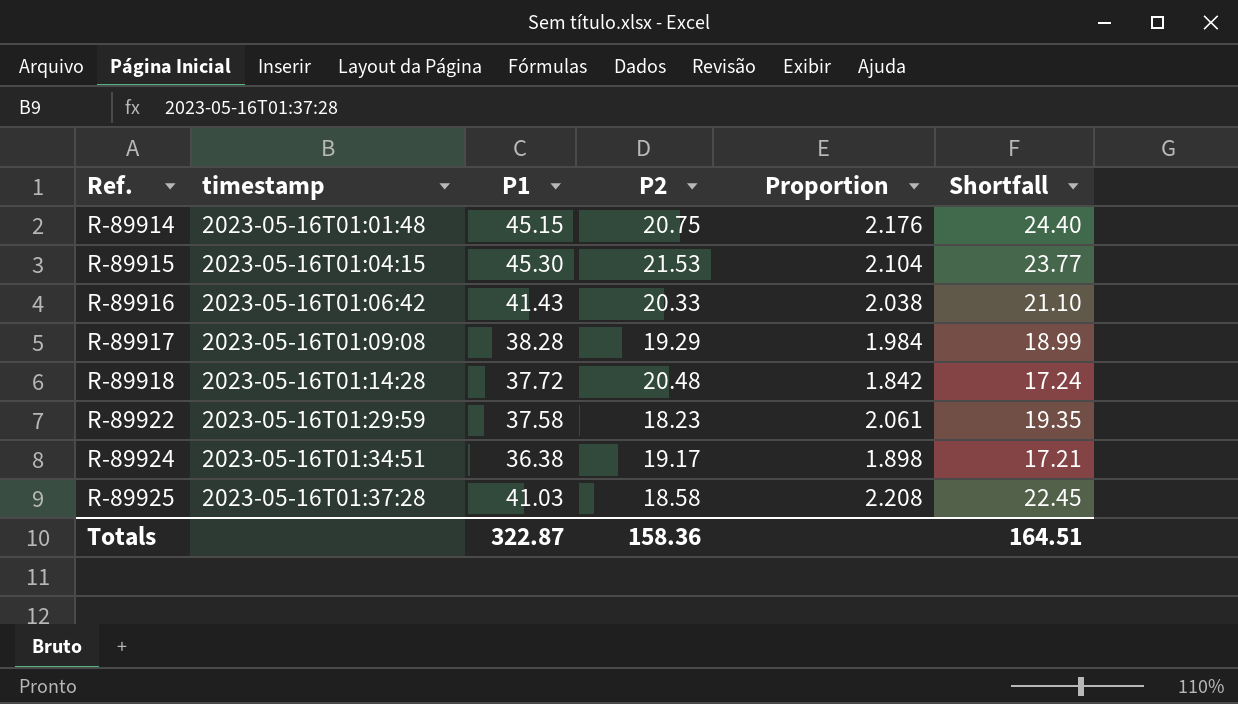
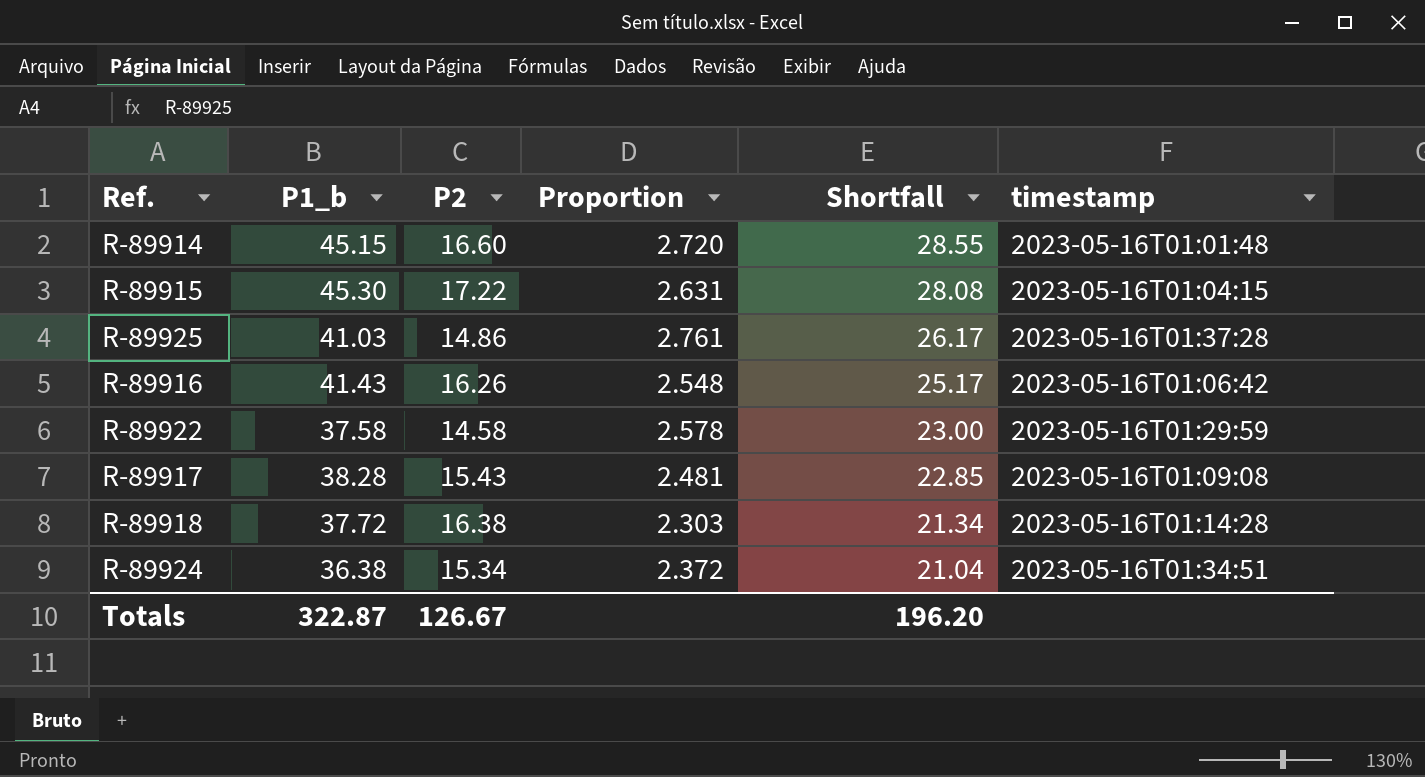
row order: Ref. ascending -> Shortfall descending
column name: P1 -> P1_b
column timestamp | position: 2 -> 6
R-89914 | P2: 20.75 -> 16.60
R-89914 | Proportion: 2.176 -> 2.720
R-89914 | Shortfall: 24.40 -> 28.55
R-89915 | P2: 21.53 -> 17.22
R-89915 | Proportion: 2.104 -> 2.631
R-89915 | Shortfall: 23.77 -> 28.08
R-89925 | P2: 18.58 -> 14.86
R-89925 | Proportion: 2.208 -> 2.761
R-89925 | Shortfall: 22.45 -> 26.17
R-89916 | P2: 20.33 -> 16.26
R-89916 | Proportion: 2.038 -> 2.548
R-89916 | Shortfall: 21.10 -> 25.17
R-89922 | P2: 18.23 -> 14.58
R-89922 | Proportion: 2.061 -> 2.578
R-89922 | Shortfall: 19.35 -> 23.00
R-89917 | P2: 19.29 -> 15.43
R-89917 | Proportion: 1.984 -> 2.481
R-89917 | Shortfall: 18.99 -> 22.85
R-89918 | P2: 20.48 -> 16.38
R-89918 | Proportion: 1.842 -> 2.303
R-89918 | Shortfall: 17.24 -> 21.34
R-89924 | P2: 19.17 -> 15.34
R-89924 | Proportion: 1.898 -> 2.372
R-89924 | Shortfall: 17.21 -> 21.04
Totals | P2: 158.36 -> 126.67
Totals | Shortfall: 164.51 -> 196.20

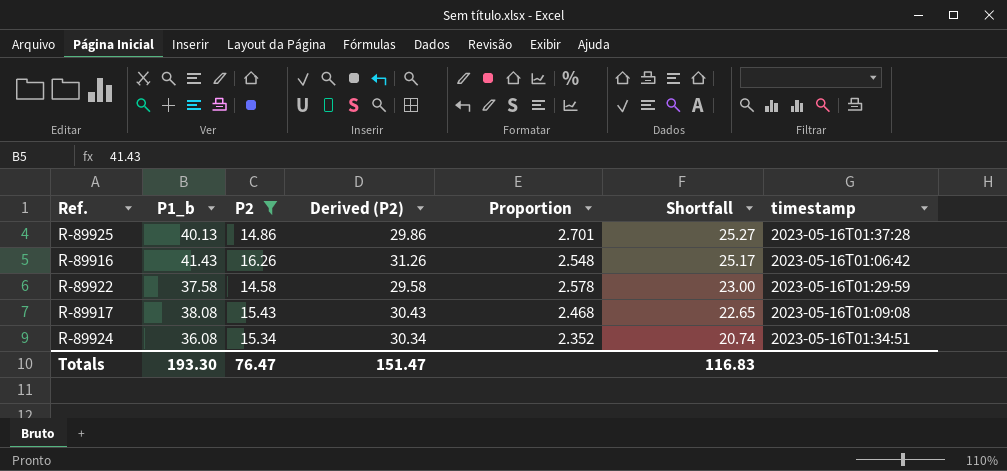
filter: none -> P2 <= 16.26
column Derived (P2) | formula: none -> [P2] + 15
R-89925 | P1_b: 41.03 -> 40.13
R-89925 | Proportion: 2.761 -> 2.701
R-89925 | Shortfall: 26.17 -> 25.27
R-89917 | P1_b: 38.28 -> 38.08
R-89917 | Proportion: 2.481 -> 2.468
R-89917 | Shortfall: 22.85 -> 22.65
R-89924 | P1_b: 36.38 -> 36.08
R-89924 | Proportion: 2.372 -> 2.352
R-89924 | Shortfall: 21.04 -> 20.74
Totals | P1_b: 322.87 -> 193.30
Totals | P2: 126.67 -> 76.47
Totals | Shortfall: 196.20 -> 116.83

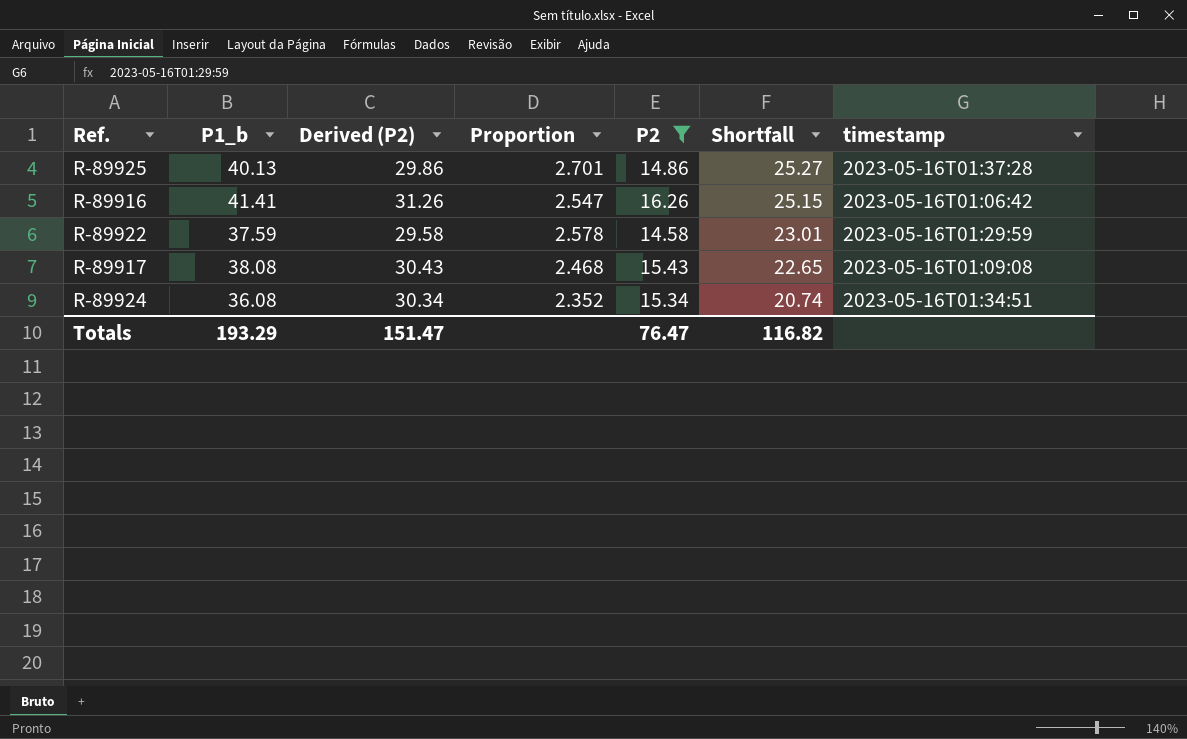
column P2 | position: 3 -> 5
R-89916 | P1_b: 41.43 -> 41.41
R-89916 | Proportion: 2.548 -> 2.547
R-89916 | Shortfall: 25.17 -> 25.15
R-89922 | P1_b: 37.58 -> 37.59
R-89922 | Shortfall: 23.00 -> 23.01
Totals | P1_b: 193.30 -> 193.29
Totals | Shortfall: 116.83 -> 116.82

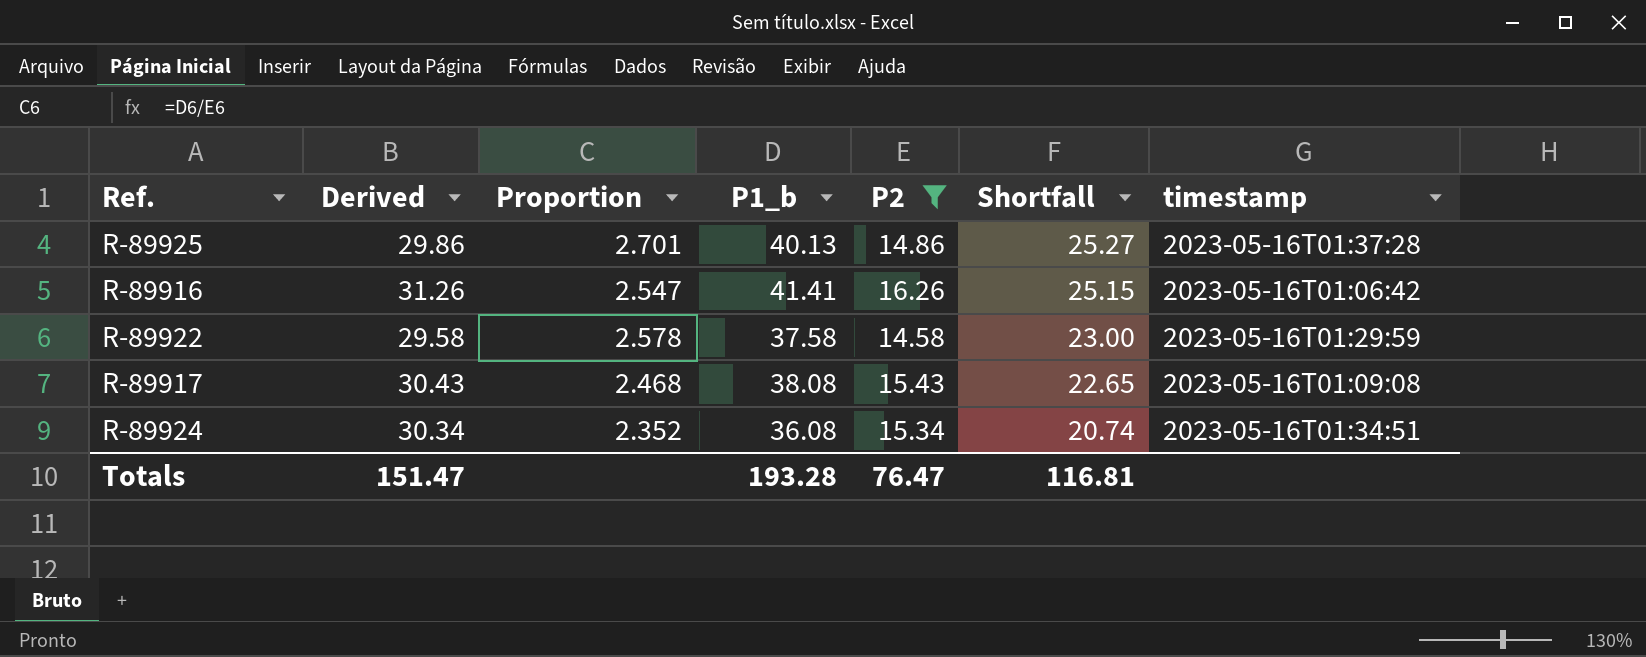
column name: Derived (P2) -> Derived
column P1_b | position: 2 -> 4
R-89922 | P1_b: 37.59 -> 37.58
R-89922 | Shortfall: 23.01 -> 23.00
Totals | P1_b: 193.29 -> 193.28
Totals | Shortfall: 116.82 -> 116.81

